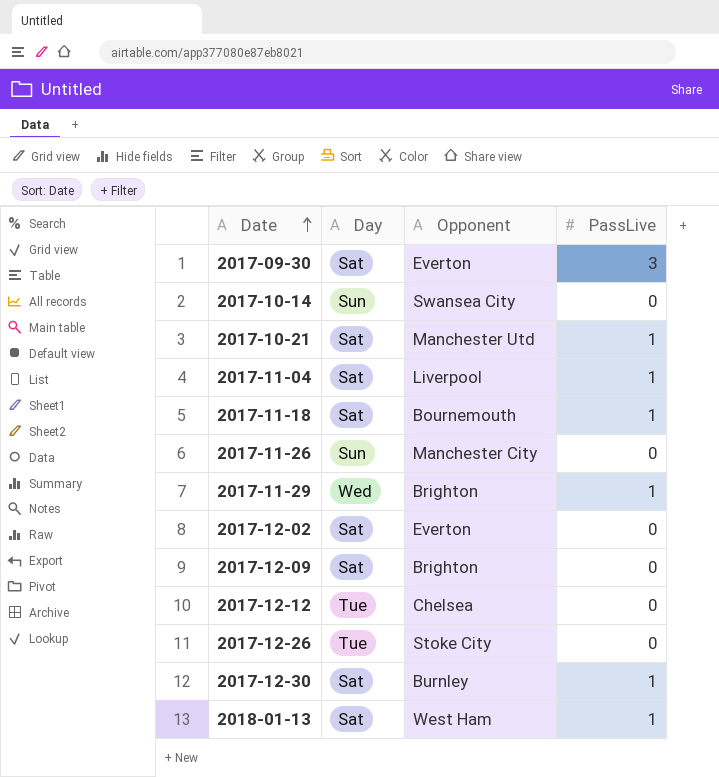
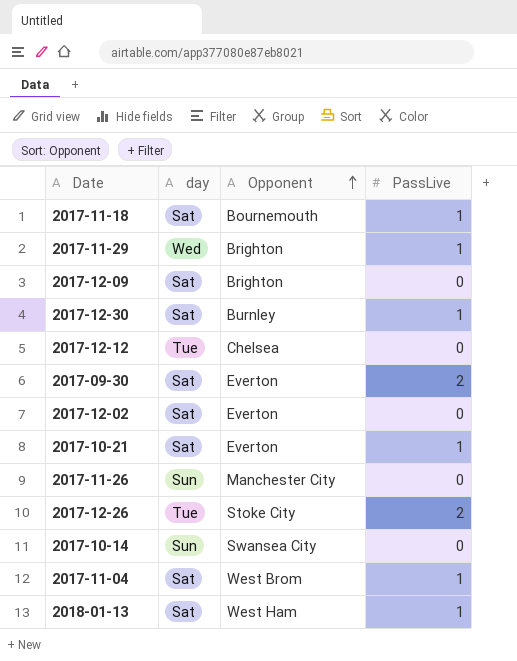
row order: Date ascending -> Opponent ascending
column name: Day -> day
2017-09-30 | PassLive: 3 -> 2
2017-10-21 | Opponent: Manchester Utd -> Everton
2017-12-26 | PassLive: 0 -> 2
2017-11-04 | Opponent: Liverpool -> West Brom

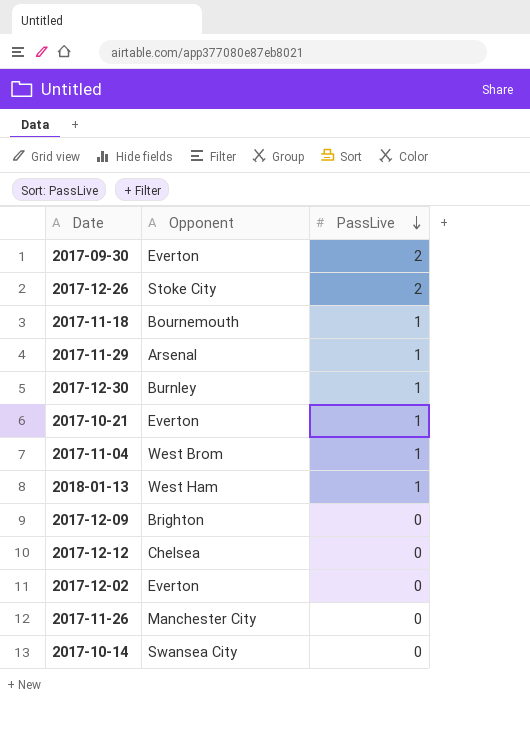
row order: Opponent ascending -> PassLive descending
column day | position: 2 -> none
2017-11-29 | Opponent: Brighton -> Arsenal

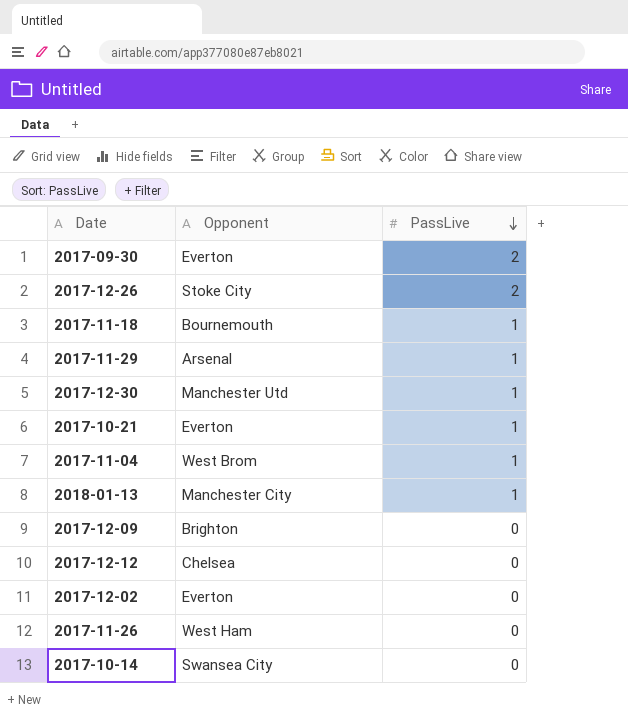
2017-12-30 | Opponent: Burnley -> Manchester Utd
2018-01-13 | Opponent: West Ham -> Manchester City
2017-11-26 | Opponent: Manchester City -> West Ham

